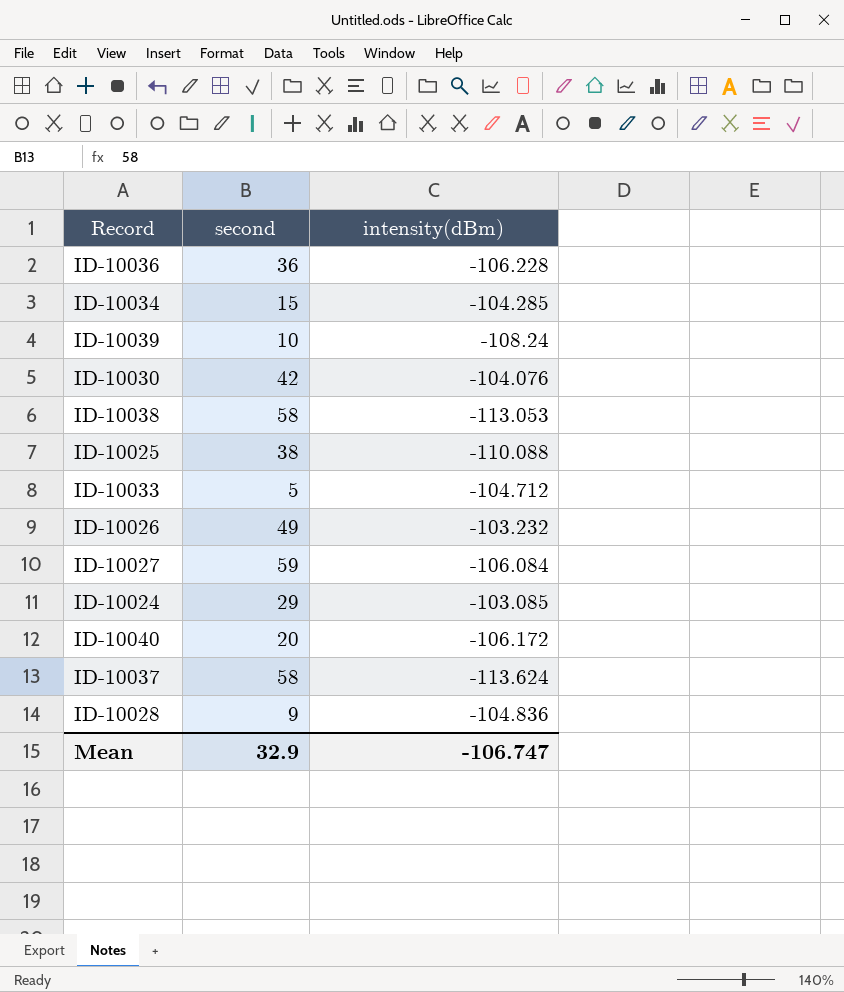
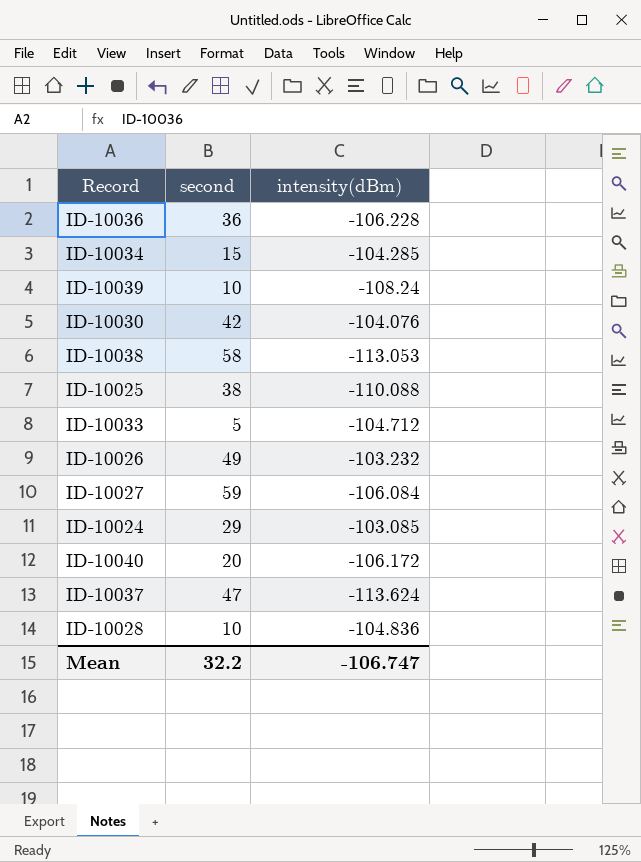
ID-10037 | second: 58 -> 47
ID-10028 | second: 9 -> 10
Mean | second: 32.9 -> 32.2

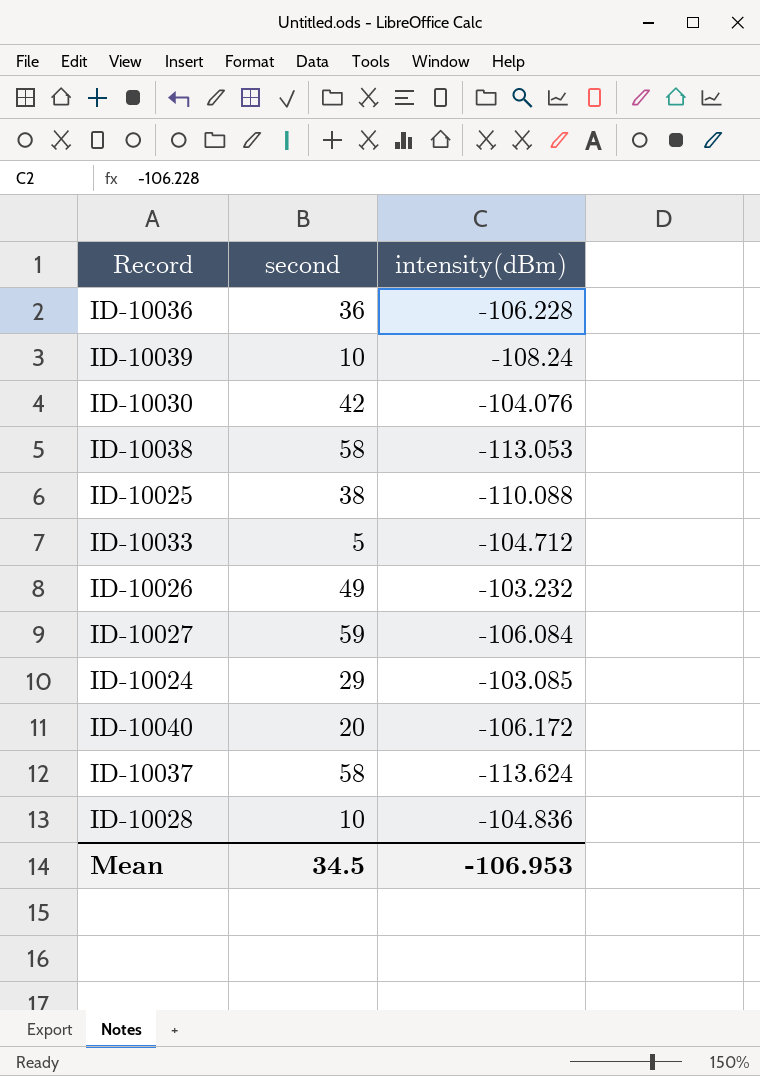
row ID-10034: 15 | -104.285 -> none
ID-10037 | second: 47 -> 58
Mean | second: 32.2 -> 34.5
Mean | intensity(dBm): -106.747 -> -106.953

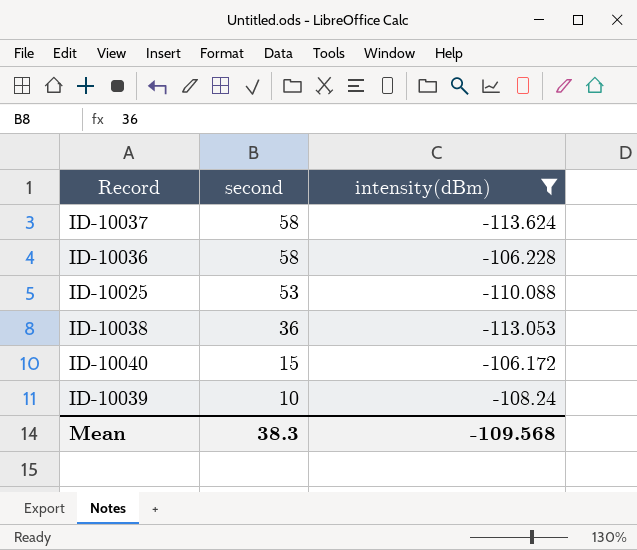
filter: none -> intensity(dBm) <= -106.172
row order: none -> second descending
ID-10036 | second: 36 -> 58
ID-10025 | second: 38 -> 53
ID-10038 | second: 58 -> 36
ID-10040 | second: 20 -> 15
Mean | second: 34.5 -> 38.3
Mean | intensity(dBm): -106.953 -> -109.568

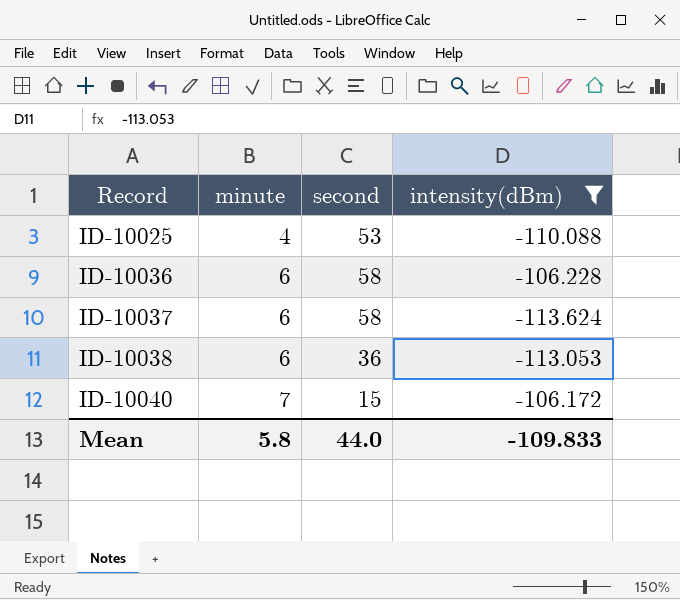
row order: second descending -> Record ascending
column minute | position: none -> 2
row ID-10039: 10 | -108.24 -> none
Mean | second: 38.3 -> 44.0
Mean | intensity(dBm): -109.568 -> -109.833

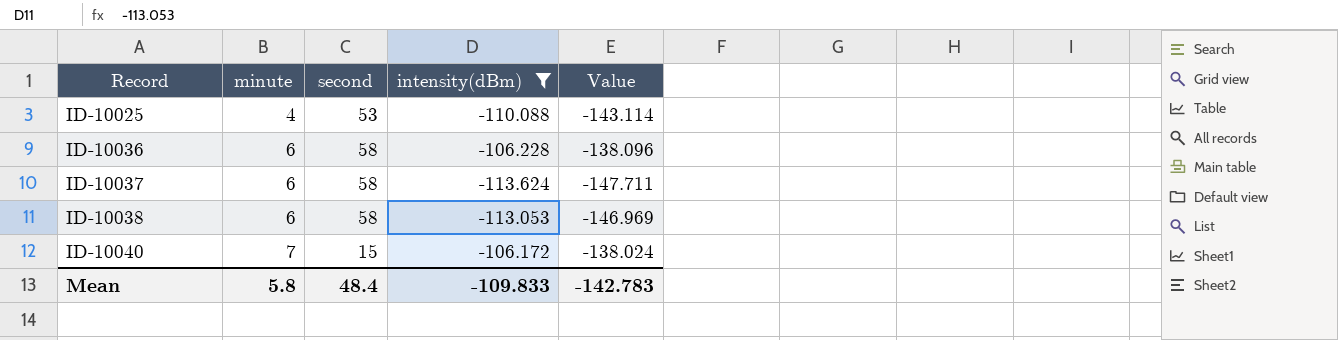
column Value | formula: none -> [intensity(dBm)] * 1.3
ID-10038 | second: 36 -> 58
Mean | second: 44.0 -> 48.4

